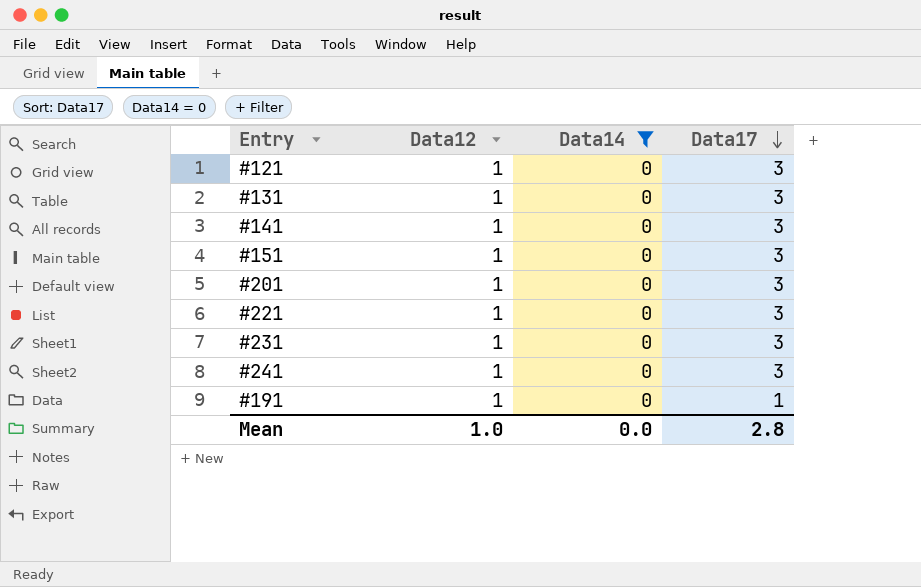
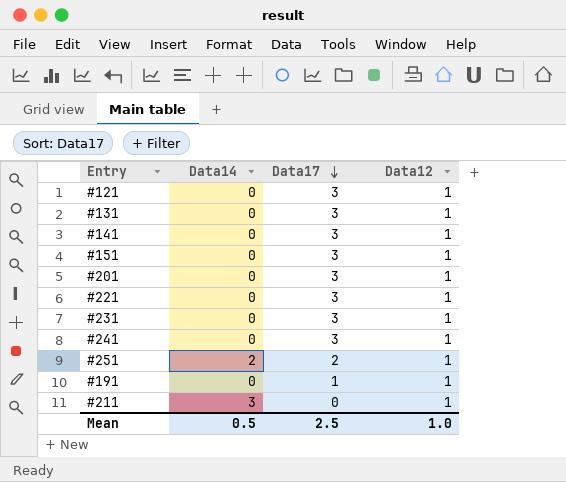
filter: Data14 = 0 -> none
column Data12 | position: 2 -> 4
Mean | Data14: 0.0 -> 0.5
Mean | Data17: 2.8 -> 2.5

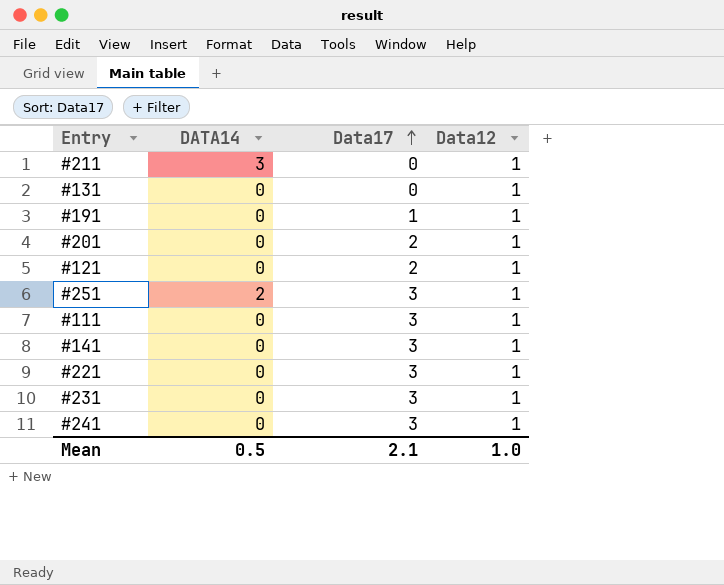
row order: Data17 descending -> Data17 ascending
column name: Data14 -> DATA14
row #151: 0 | 3 | 1 -> none
#131 | Data17: 3 -> 0
#201 | Data17: 3 -> 2
#121 | Data17: 3 -> 2
#251 | Data17: 2 -> 3
row #111: none -> 0 | 3 | 1
Mean | Data17: 2.5 -> 2.1

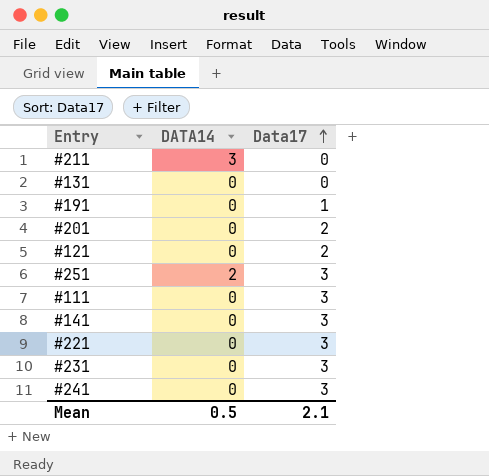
column Data12 | position: 4 -> none

